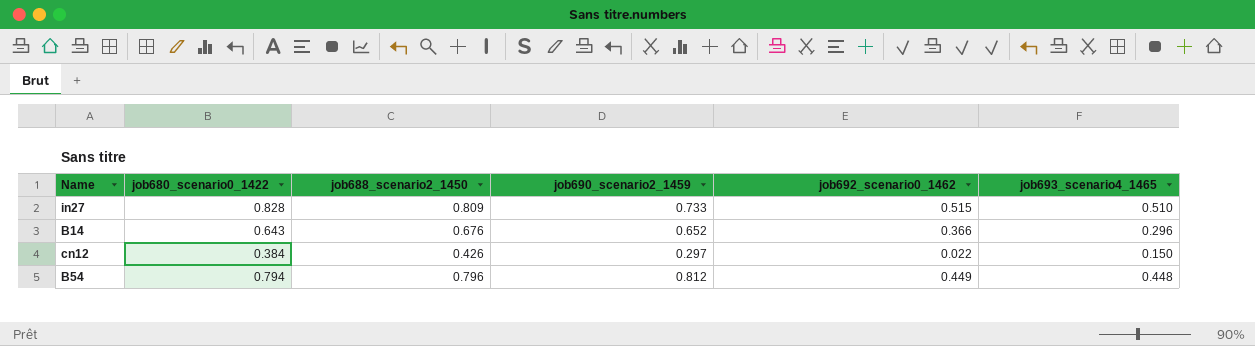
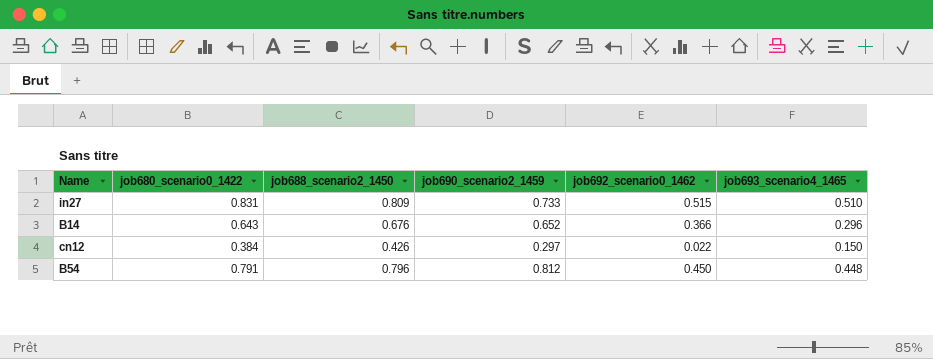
in27 | job680_scenario0_1422: 0.828 -> 0.831
B54 | job680_scenario0_1422: 0.794 -> 0.791
B54 | job692_scenario0_1462: 0.449 -> 0.450

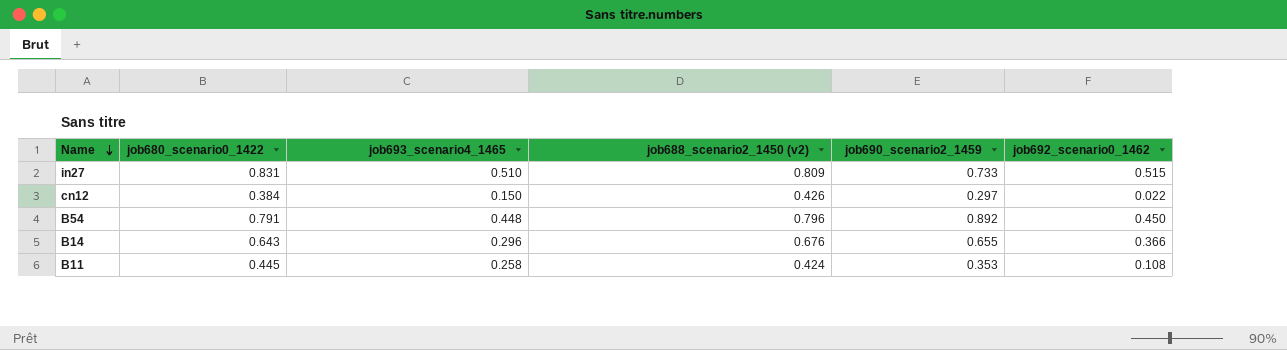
row order: none -> Name descending
column job693_scenario4_1465 | position: 6 -> 3
column name: job688_scenario2_1450 -> job688_scenario2_1450 (v2)
B54 | job690_scenario2_1459: 0.812 -> 0.892
B14 | job690_scenario2_1459: 0.652 -> 0.655
row B11: none -> 0.445 | 0.258 | 0.424 | 0.353 | 0.108

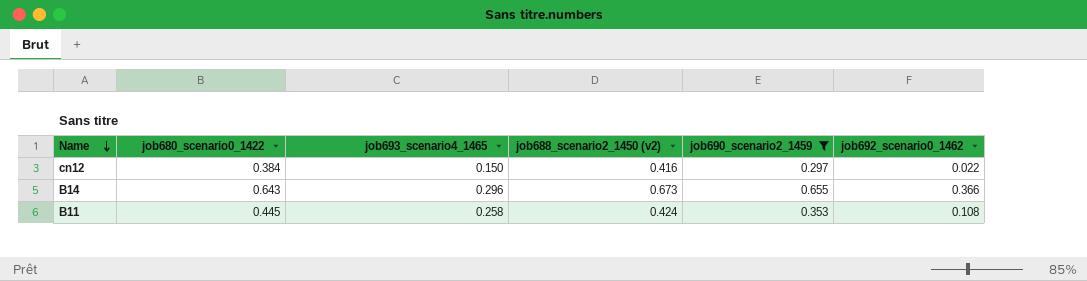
filter: none -> job690_scenario2_1459 <= 0.655
cn12 | job688_scenario2_1450 (v2): 0.426 -> 0.416
B14 | job688_scenario2_1450 (v2): 0.676 -> 0.673

